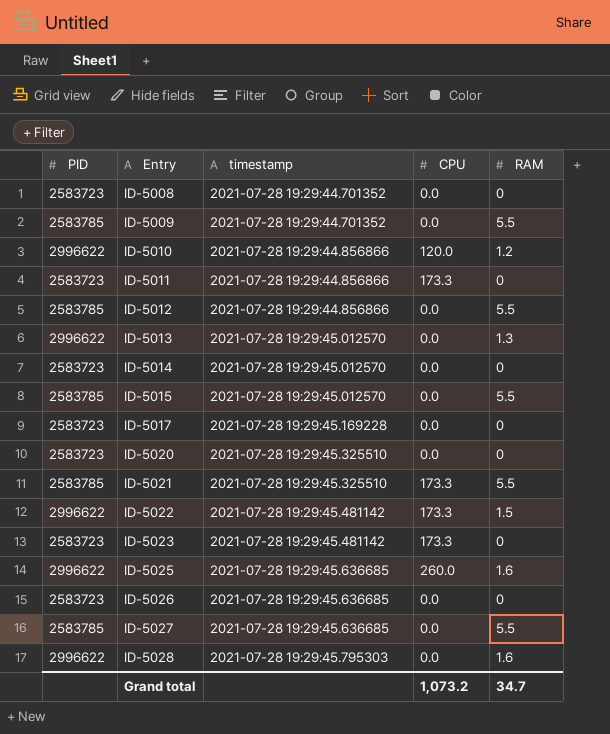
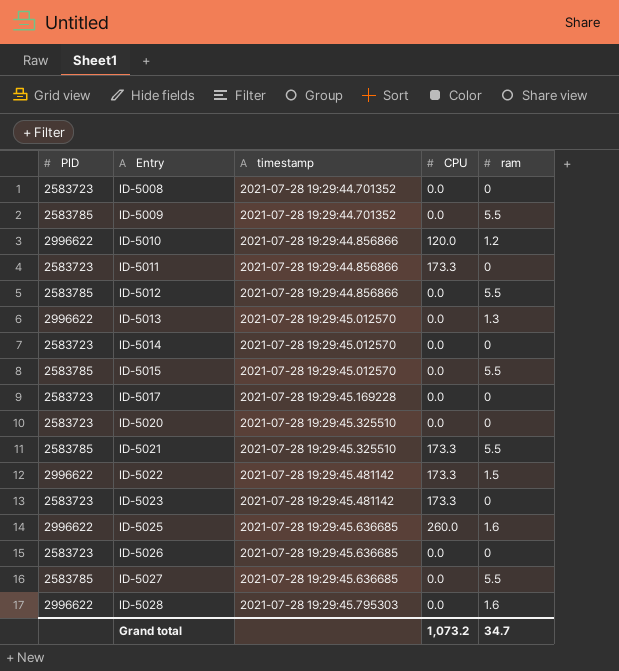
column name: RAM -> ram

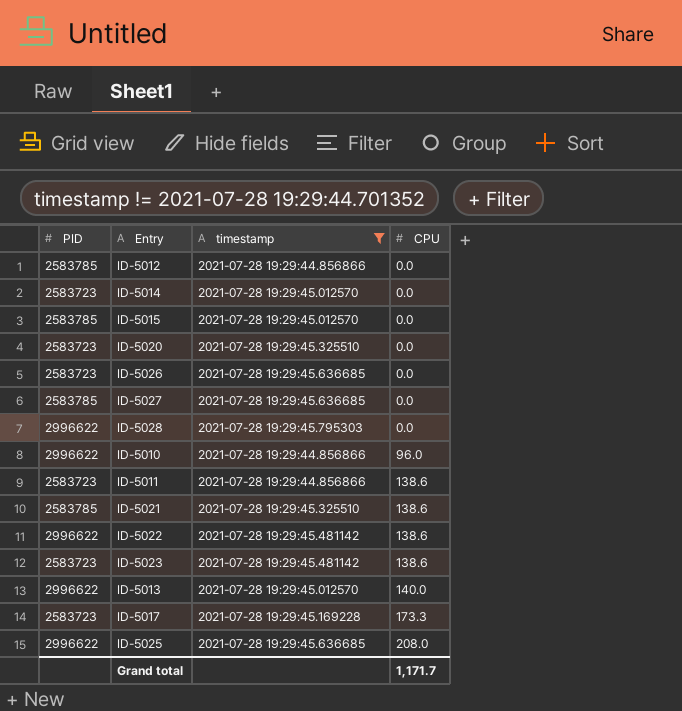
filter: none -> timestamp != 2021-07-28 19:29:44.701352
row order: Entry ascending -> CPU ascending
column ram | position: 5 -> none
ID-5010 | CPU: 120.0 -> 96.0
ID-5011 | CPU: 173.3 -> 138.6
ID-5021 | CPU: 173.3 -> 138.6
ID-5022 | CPU: 173.3 -> 138.6
ID-5023 | CPU: 173.3 -> 138.6
ID-5013 | CPU: 0.0 -> 140.0
ID-5017 | CPU: 0.0 -> 173.3
ID-5025 | CPU: 260.0 -> 208.0
Grand total | CPU: 1,073.2 -> 1,171.7

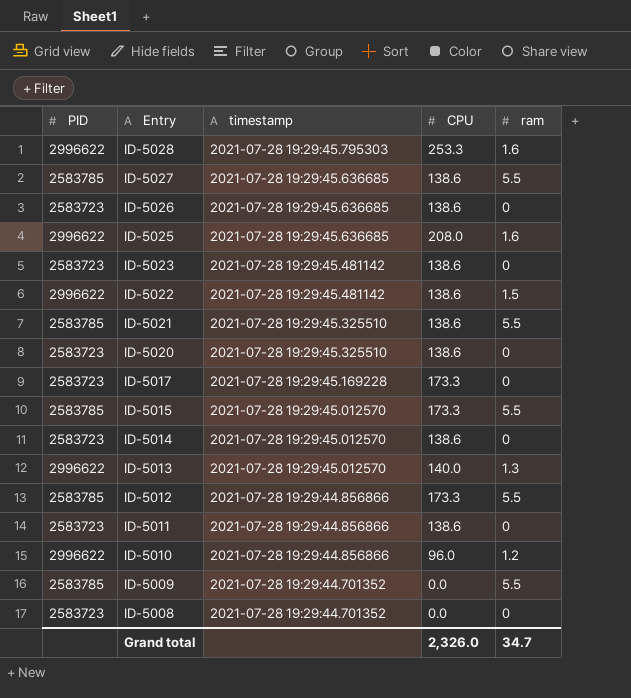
filter: timestamp != 2021-07-28 19:29:44.701352 -> none
row order: CPU ascending -> Entry descending
column ram | position: none -> 5
ID-5028 | CPU: 0.0 -> 253.3
ID-5027 | CPU: 0.0 -> 138.6
ID-5026 | CPU: 0.0 -> 138.6
ID-5020 | CPU: 0.0 -> 138.6
ID-5015 | CPU: 0.0 -> 173.3
ID-5014 | CPU: 0.0 -> 138.6
ID-5012 | CPU: 0.0 -> 173.3
Grand total | CPU: 1,171.7 -> 2,326.0

